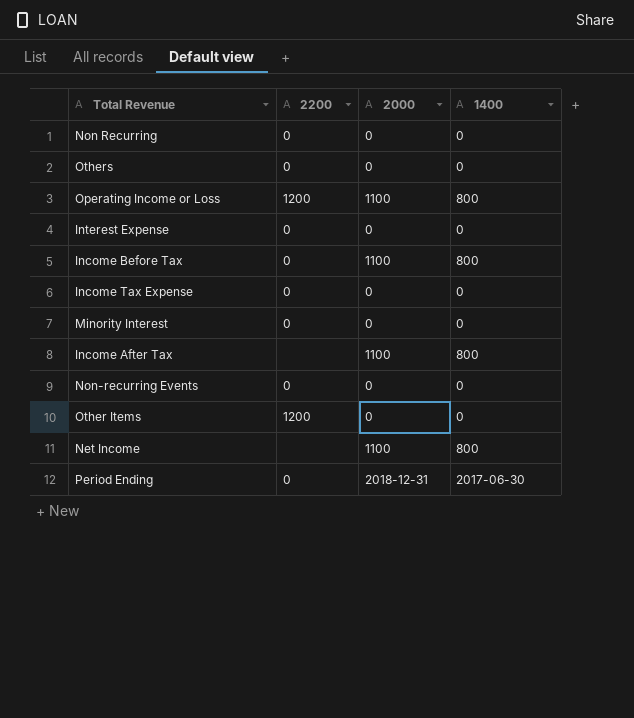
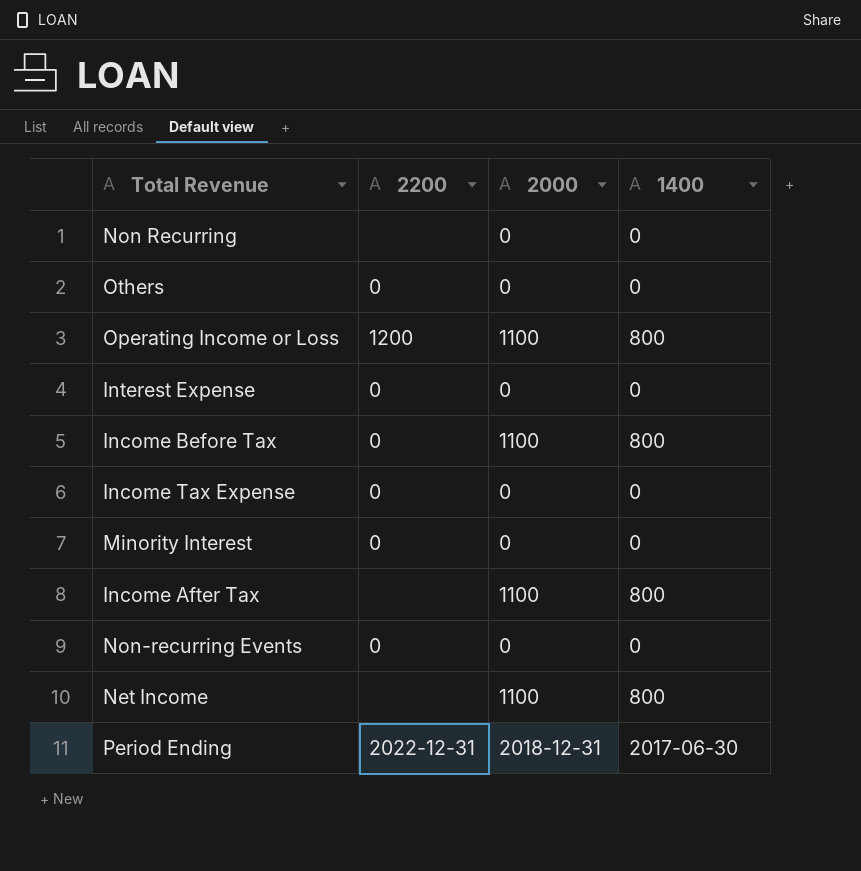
row Other Items: 1200 | 0 | 0 -> none
Non Recurring | 2200: 0 -> none
Period Ending | 2200: 0 -> 2022-12-31

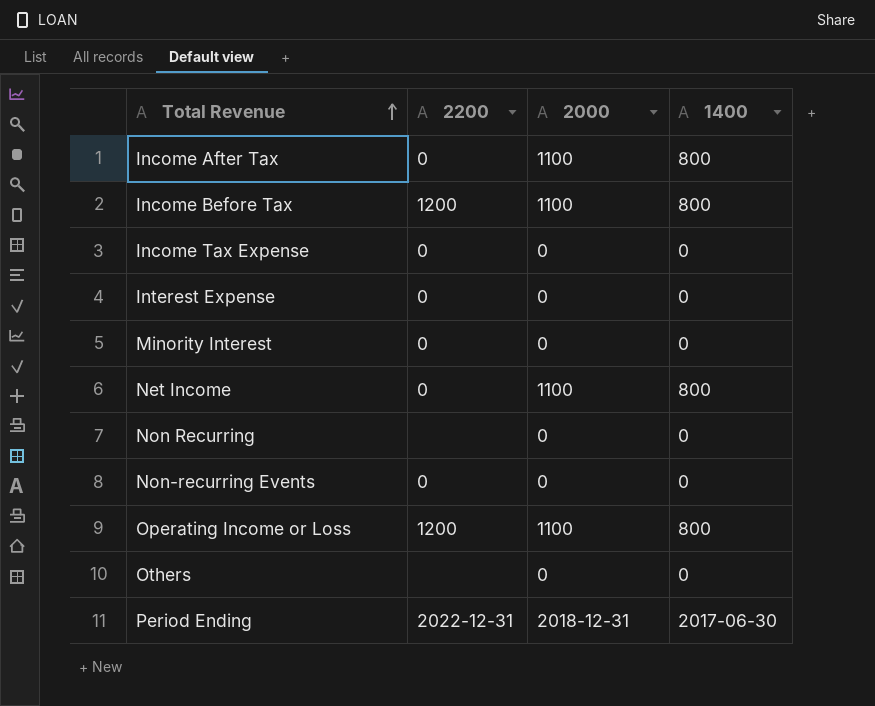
row order: none -> Total Revenue ascending
Income After Tax | 2200: none -> 0
Income Before Tax | 2200: 0 -> 1200
Net Income | 2200: none -> 0
Others | 2200: 0 -> none

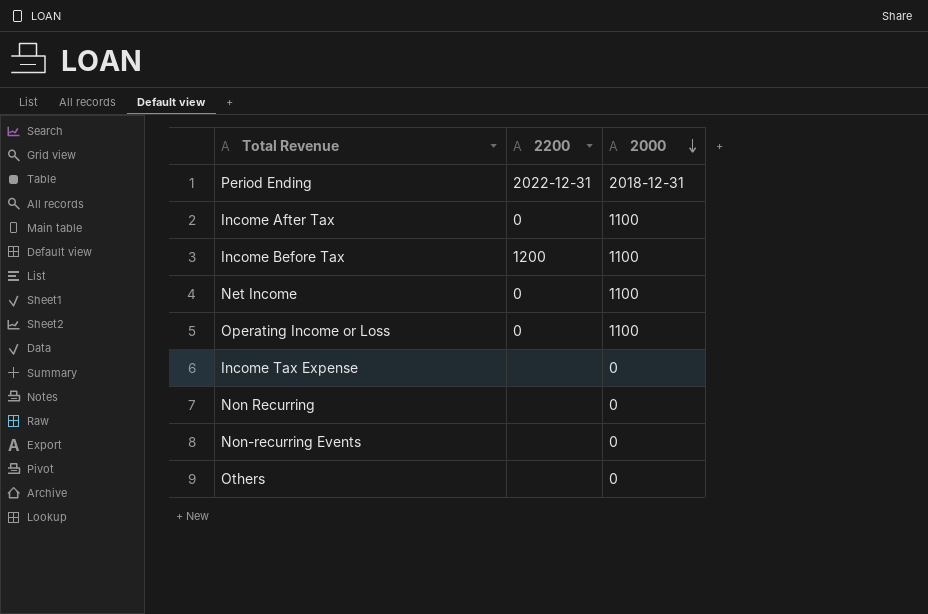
row order: Total Revenue ascending -> 2000 descending
column 1400 | position: 4 -> none
row Interest Expense: 0 | 0 | 0 -> none
row Minority Interest: 0 | 0 | 0 -> none
Operating Income or Loss | 2200: 1200 -> 0
Income Tax Expense | 2200: 0 -> none
Non-recurring Events | 2200: 0 -> none

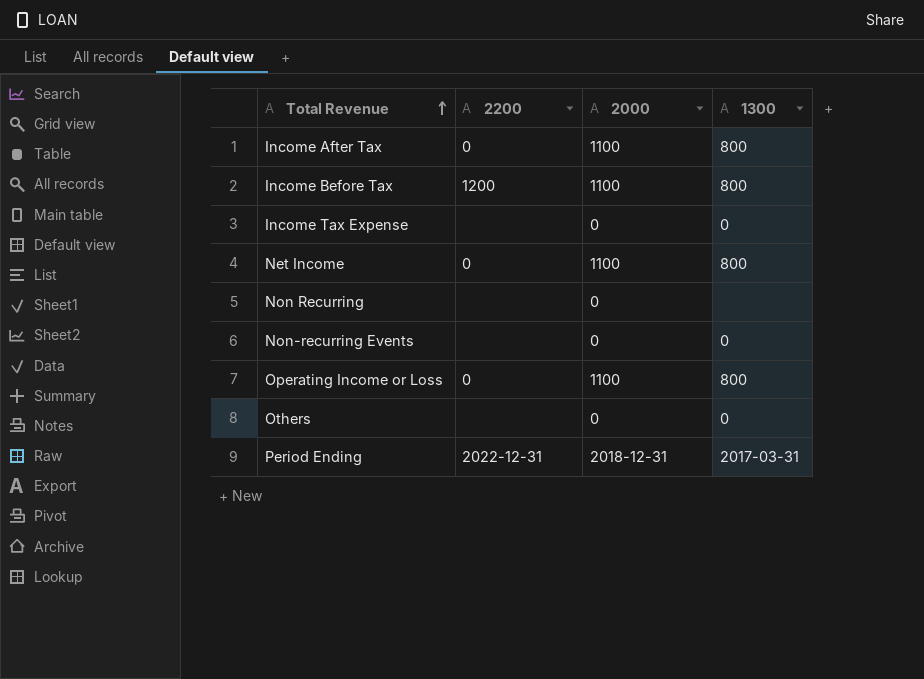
row order: 2000 descending -> Total Revenue ascending
column 1300 | position: none -> 4

